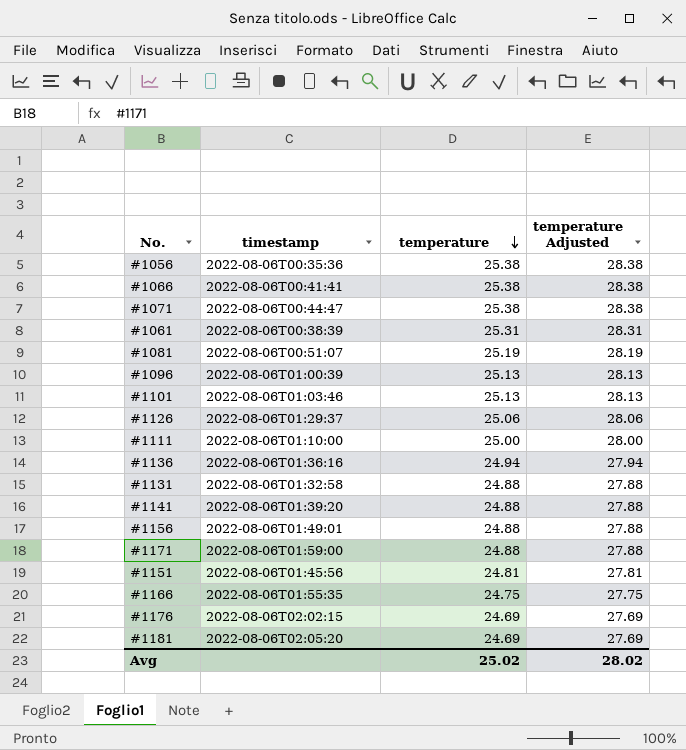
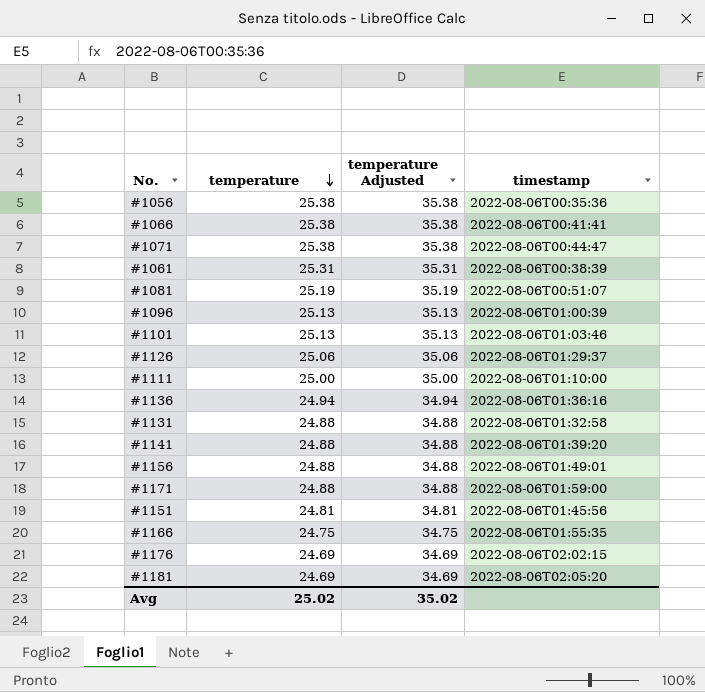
column temperature Adjusted | formula: [temperature] + 3 -> [temperature] + 10
column timestamp | position: 2 -> 4
Avg | temperature Adjusted: 28.02 -> 35.02

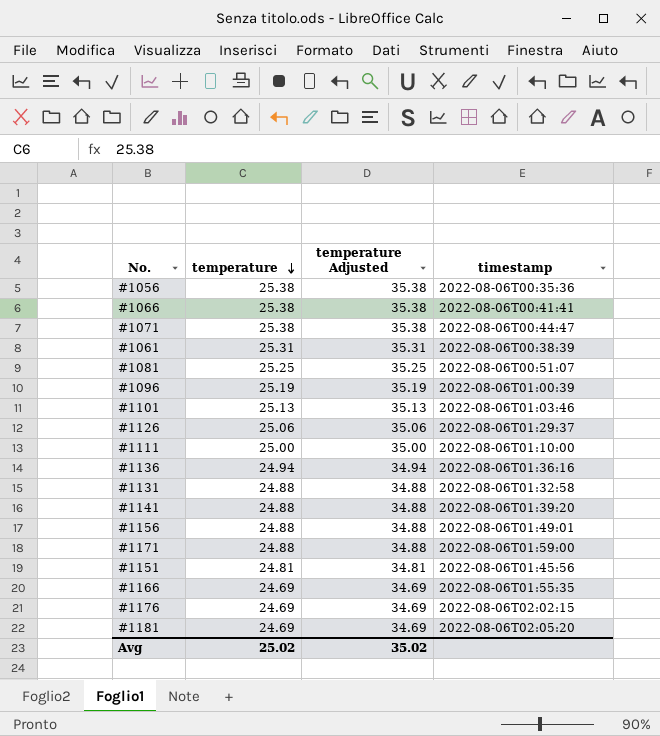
#1081 | temperature: 25.19 -> 25.25
#1081 | temperature Adjusted: 35.19 -> 35.25
#1096 | temperature: 25.13 -> 25.19
#1096 | temperature Adjusted: 35.13 -> 35.19
#1166 | temperature: 24.75 -> 24.69
#1166 | temperature Adjusted: 34.75 -> 34.69

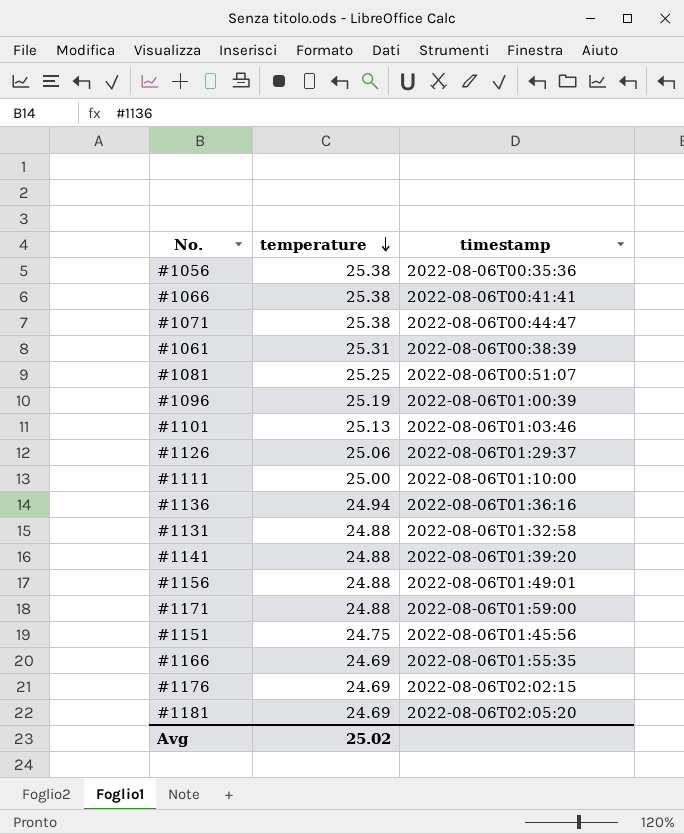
column temperature Adjusted | formula: [temperature] + 10 -> none
#1151 | temperature: 24.81 -> 24.75

